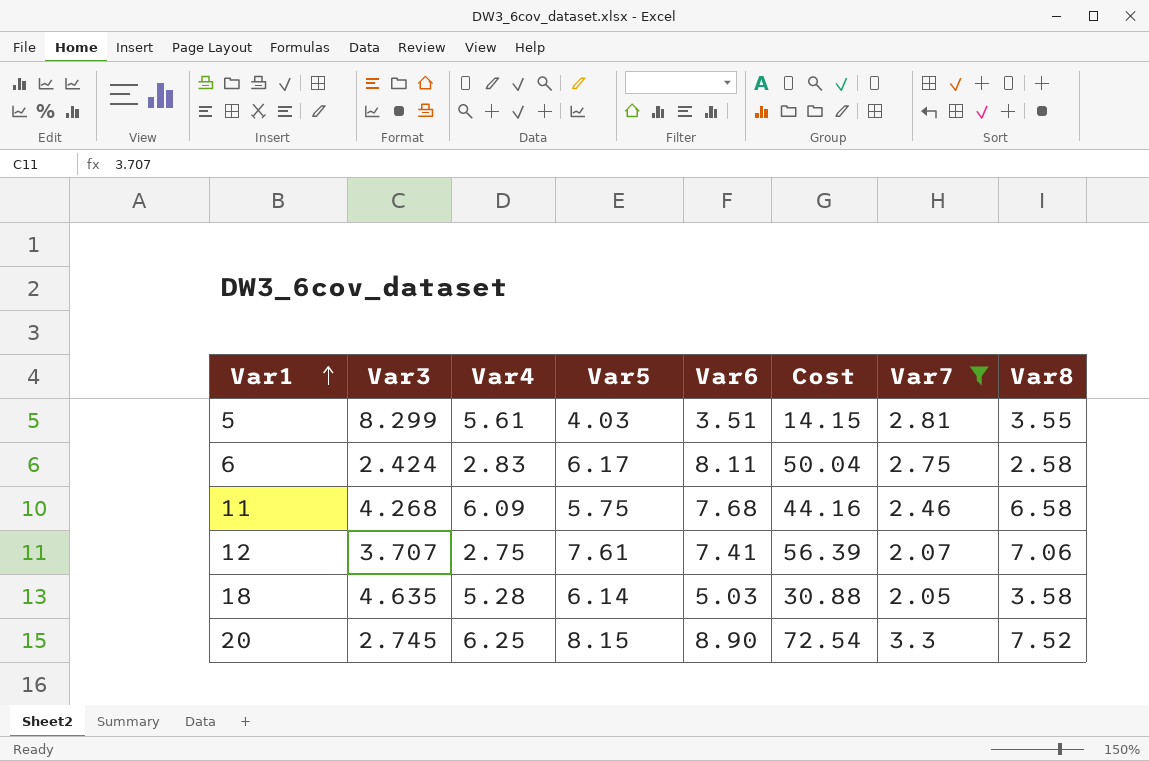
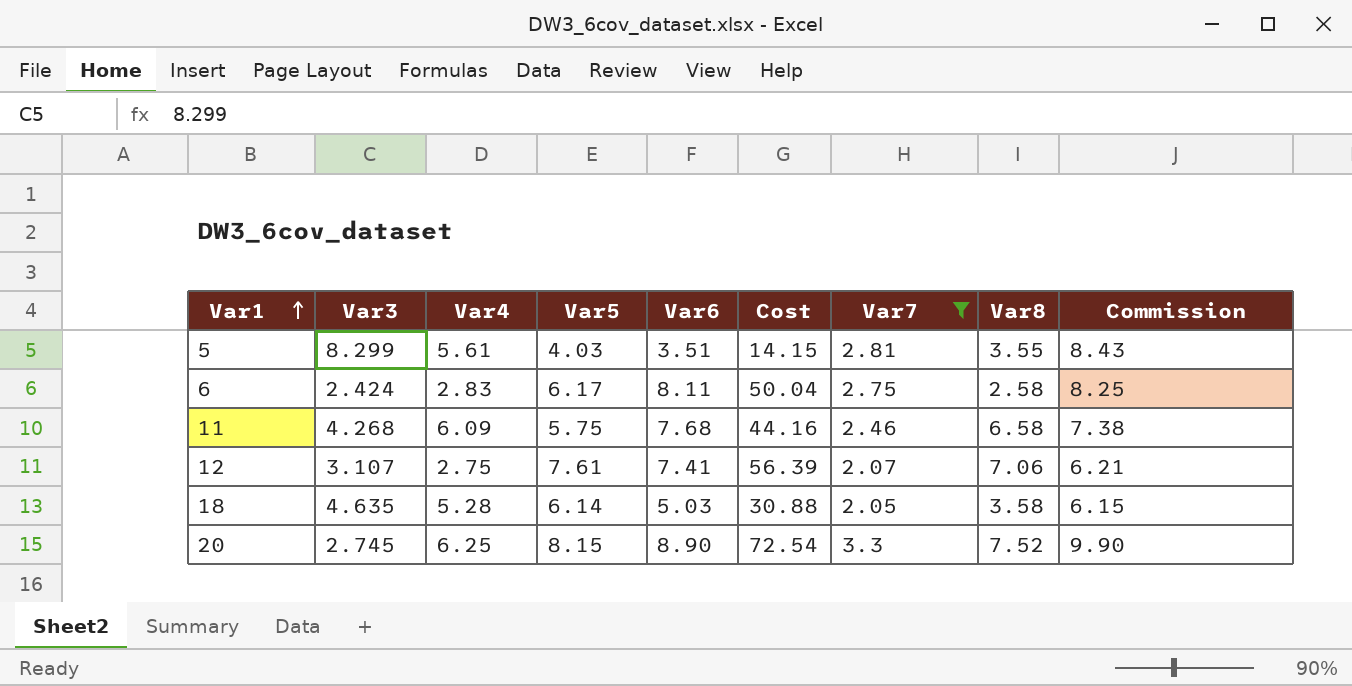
column Commission | formula: none -> [Var7] * 3
12 | Var3: 3.707 -> 3.107

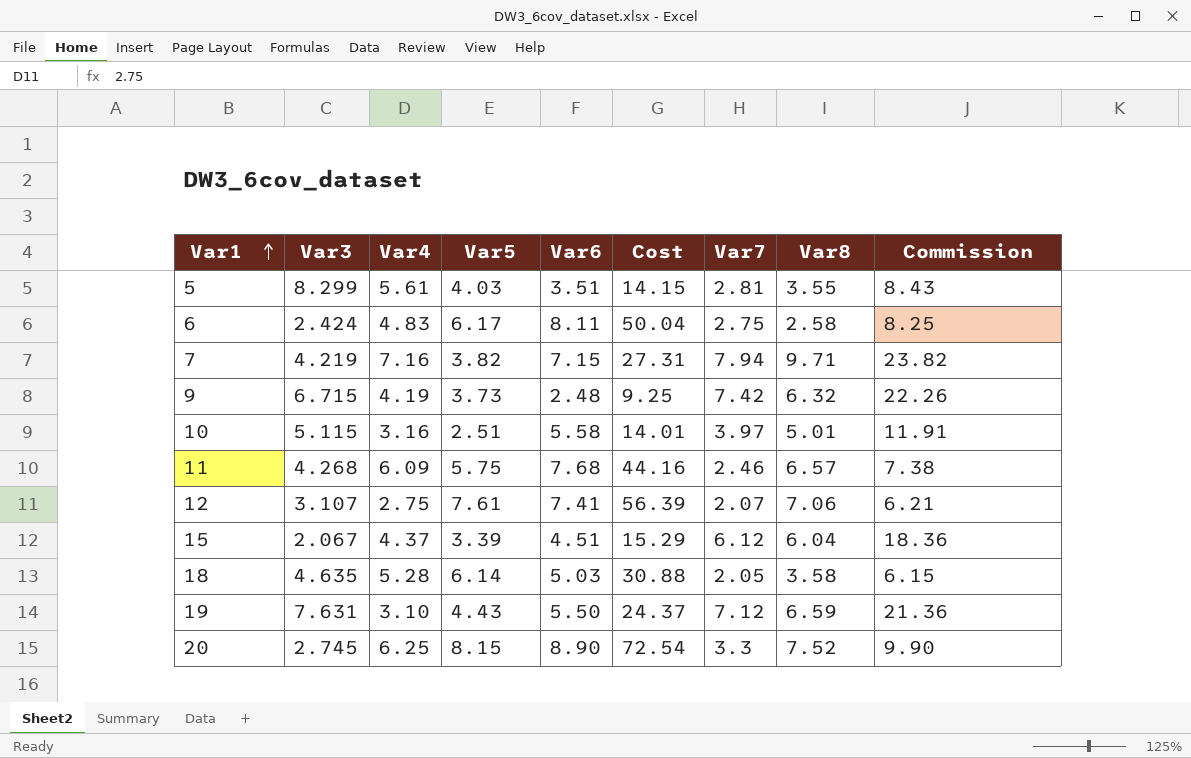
filter: Var7 <= 3.3 -> none
6 | Var4: 2.83 -> 4.83
11 | Var8: 6.58 -> 6.57

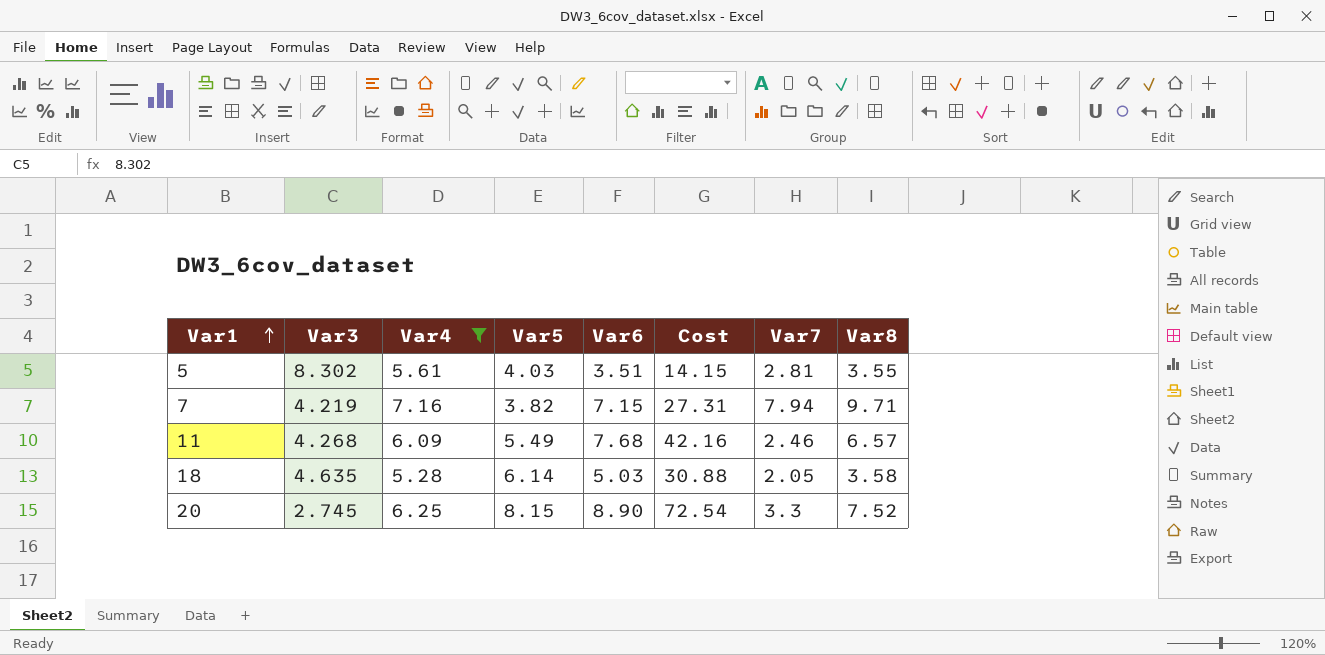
filter: none -> Var4 >= 5.28
column Commission | formula: [Var7] * 3 -> none
5 | Var3: 8.299 -> 8.302
11 | Var5: 5.75 -> 5.49
11 | Cost: 44.16 -> 42.16

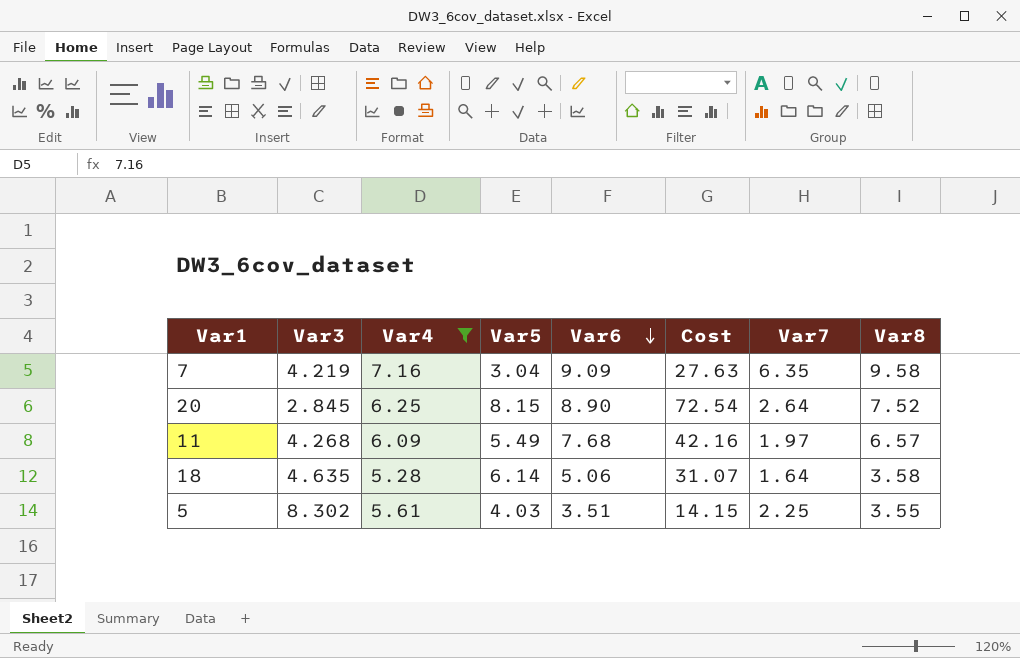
row order: Var1 ascending -> Var6 descending
7 | Var5: 3.82 -> 3.04
7 | Var6: 7.15 -> 9.09
7 | Cost: 27.31 -> 27.63
7 | Var7: 7.94 -> 6.35
7 | Var8: 9.71 -> 9.58
20 | Var3: 2.745 -> 2.845
20 | Var7: 3.3 -> 2.64
11 | Var7: 2.46 -> 1.97
18 | Var6: 5.03 -> 5.06
18 | Cost: 30.88 -> 31.07
18 | Var7: 2.05 -> 1.64
5 | Var7: 2.81 -> 2.25

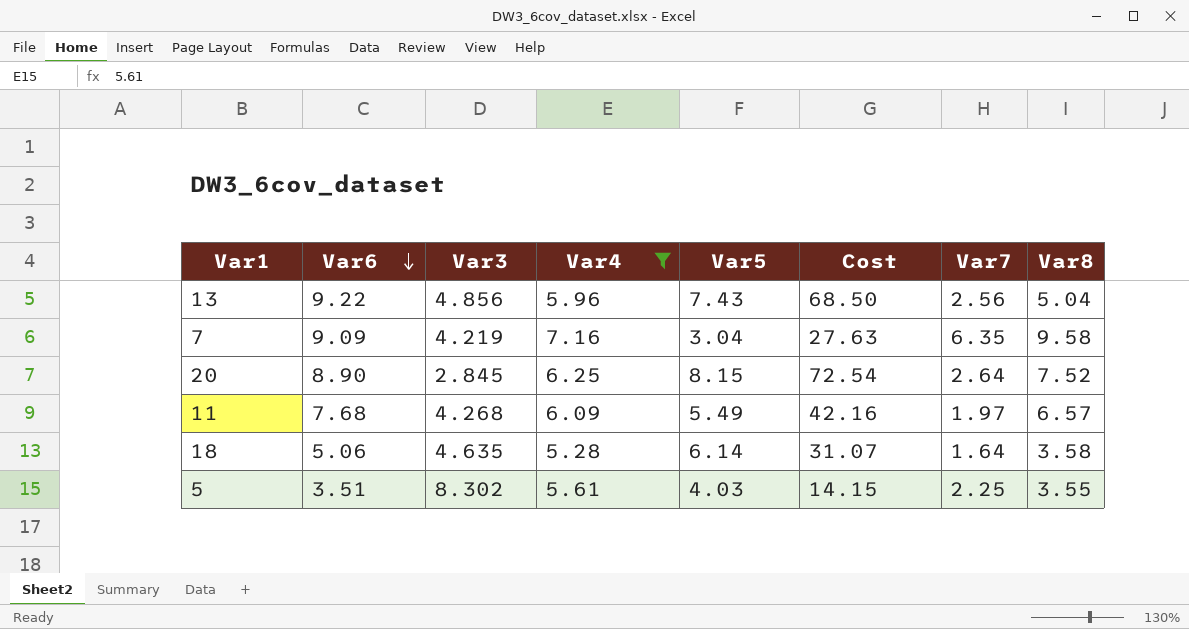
column Var6 | position: 5 -> 2
row 13: none -> 9.22 | 4.856 | 5.96 | 7.43 | 68.50 | 2.56 | 5.04

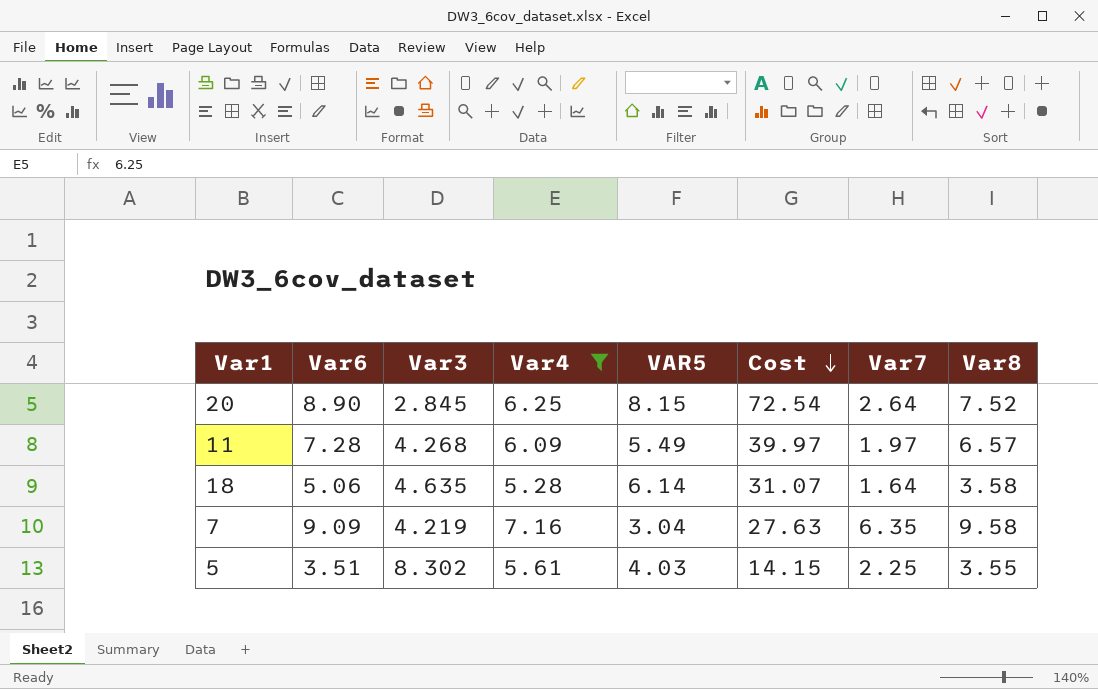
row order: Var6 descending -> Cost descending
column name: Var5 -> VAR5
row 13: 9.22 | 4.856 | 5.96 | 7.43 | 68.50 | 2.56 | 5.04 -> none
11 | Var6: 7.68 -> 7.28
11 | Cost: 42.16 -> 39.97

